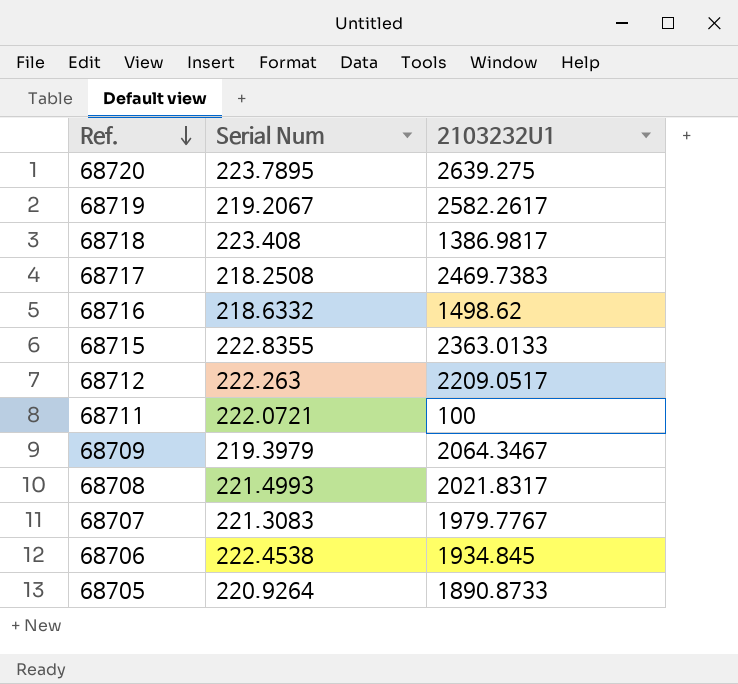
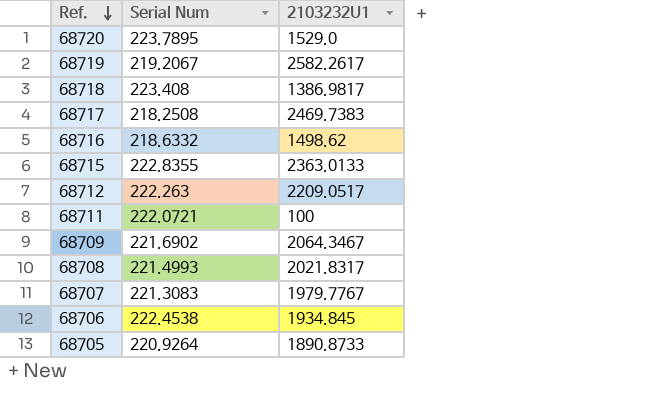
68720 | 2103232U1: 2639.275 -> 1529.0
68709 | Serial Num: 219.3979 -> 221.6902

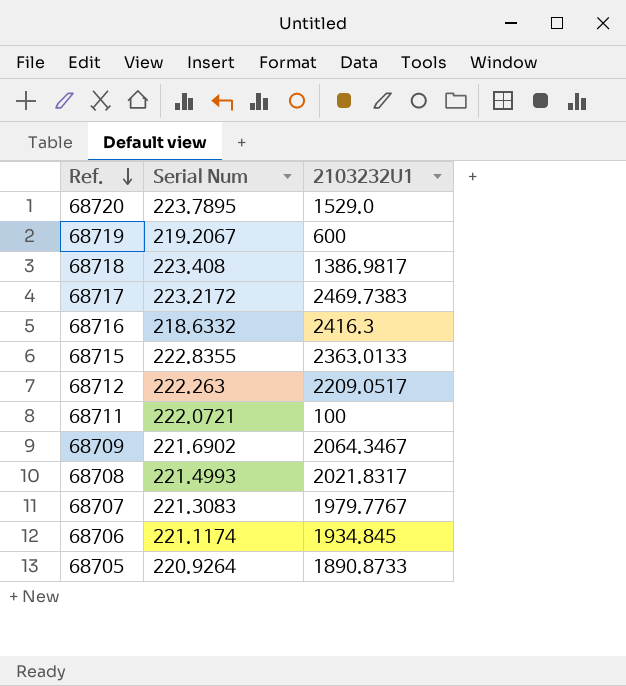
68719 | 2103232U1: 2582.2617 -> 600
68717 | Serial Num: 218.2508 -> 223.2172
68716 | 2103232U1: 1498.62 -> 2416.3
68706 | Serial Num: 222.4538 -> 221.1174

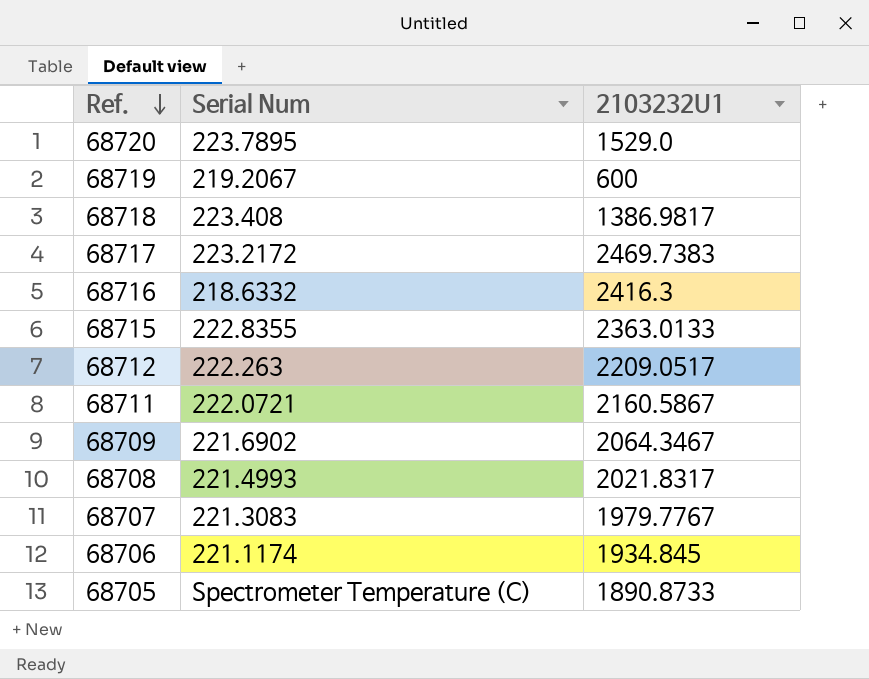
68711 | 2103232U1: 100 -> 2160.5867
68705 | Serial Num: 220.9264 -> Spectrometer Temperature (C)

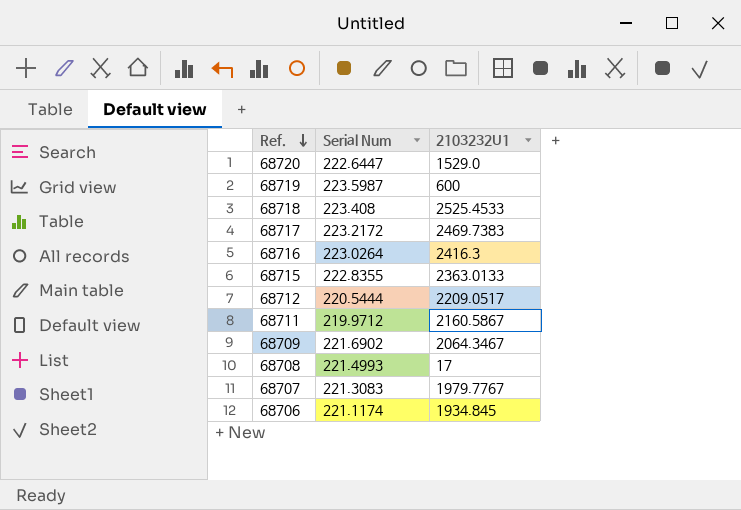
row 68705: Spectrometer Temperature (C) | 1890.8733 -> none
68720 | Serial Num: 223.7895 -> 222.6447
68719 | Serial Num: 219.2067 -> 223.5987
68718 | 2103232U1: 1386.9817 -> 2525.4533
68716 | Serial Num: 218.6332 -> 223.0264
68712 | Serial Num: 222.263 -> 220.5444
68711 | Serial Num: 222.0721 -> 219.9712
68708 | 2103232U1: 2021.8317 -> 17

